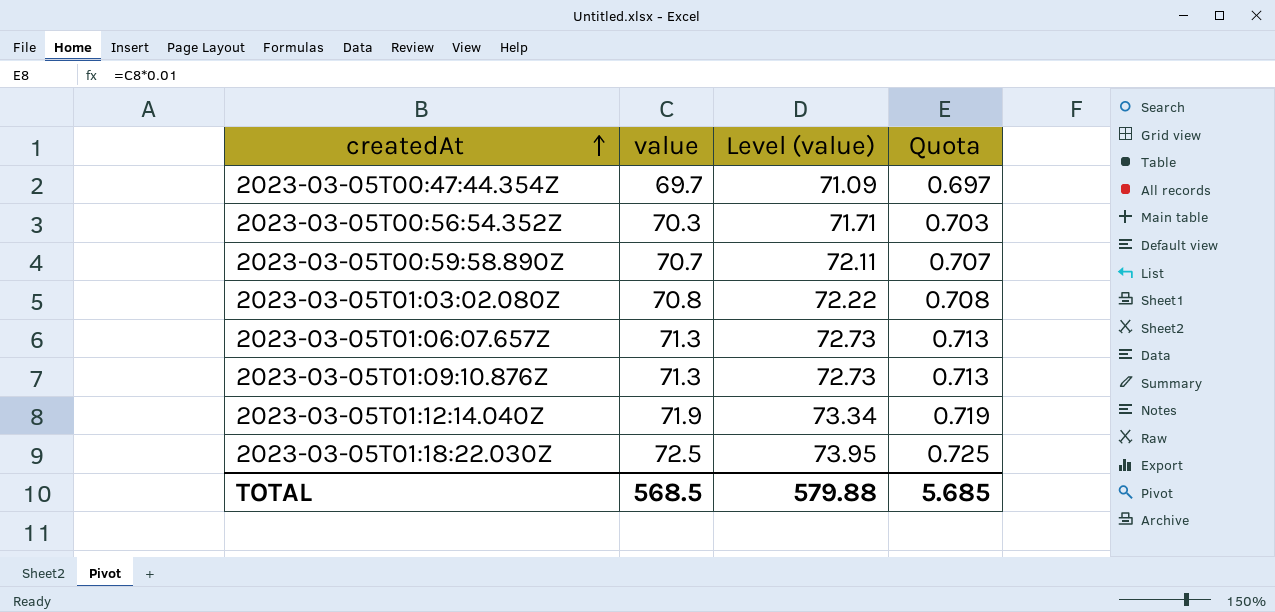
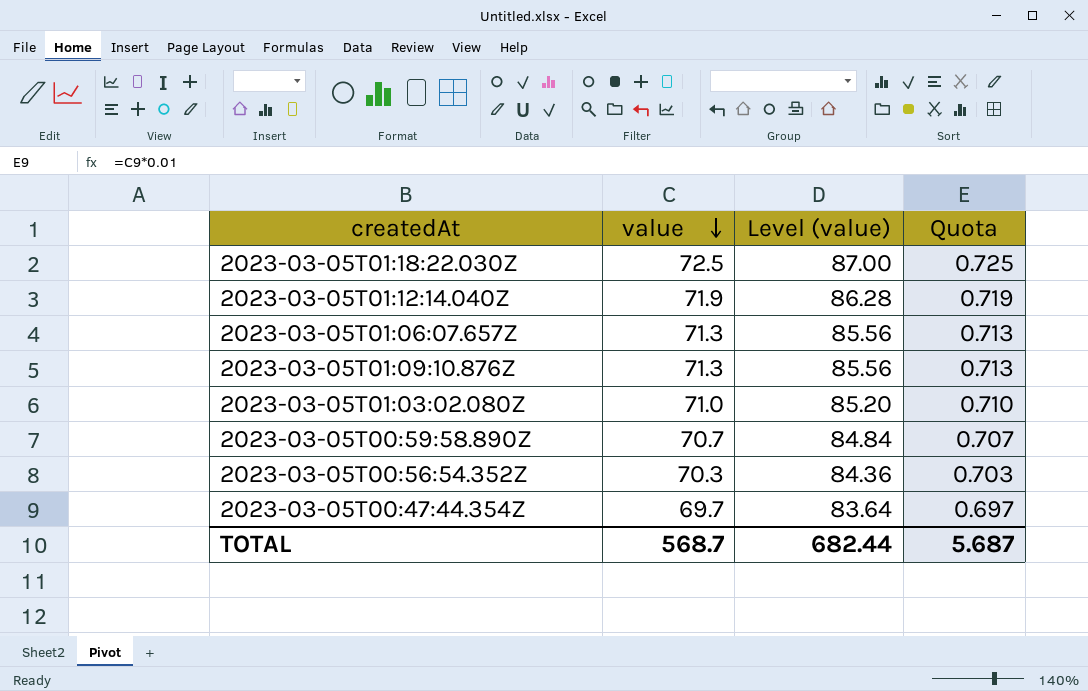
row order: createdAt ascending -> value descending
column Level (value) | formula: [value] * 1.02 -> [value] * 1.2
2023-03-05T01:03:02.080Z | value: 70.8 -> 71.0
2023-03-05T01:03:02.080Z | Quota: 0.708 -> 0.710
TOTAL | value: 568.5 -> 568.7
TOTAL | Level (value): 579.88 -> 682.44
TOTAL | Quota: 5.685 -> 5.687

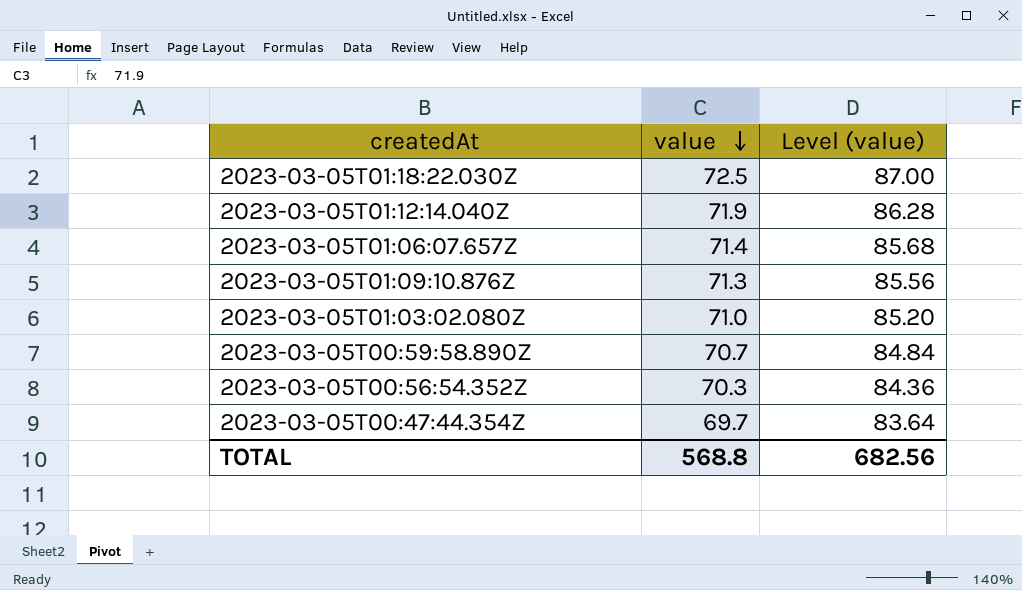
column Quota | formula: [value] * 0.01 -> none
2023-03-05T01:06:07.657Z | value: 71.3 -> 71.4
2023-03-05T01:06:07.657Z | Level (value): 85.56 -> 85.68
TOTAL | value: 568.7 -> 568.8
TOTAL | Level (value): 682.44 -> 682.56

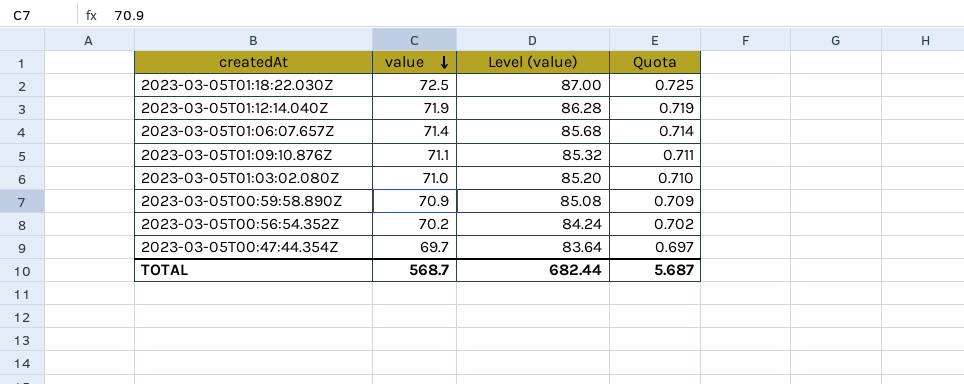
column Quota | formula: none -> [value] * 0.01
2023-03-05T01:09:10.876Z | value: 71.3 -> 71.1
2023-03-05T01:09:10.876Z | Level (value): 85.56 -> 85.32
2023-03-05T00:59:58.890Z | value: 70.7 -> 70.9
2023-03-05T00:59:58.890Z | Level (value): 84.84 -> 85.08
2023-03-05T00:56:54.352Z | value: 70.3 -> 70.2
2023-03-05T00:56:54.352Z | Level (value): 84.36 -> 84.24
TOTAL | value: 568.8 -> 568.7
TOTAL | Level (value): 682.56 -> 682.44

